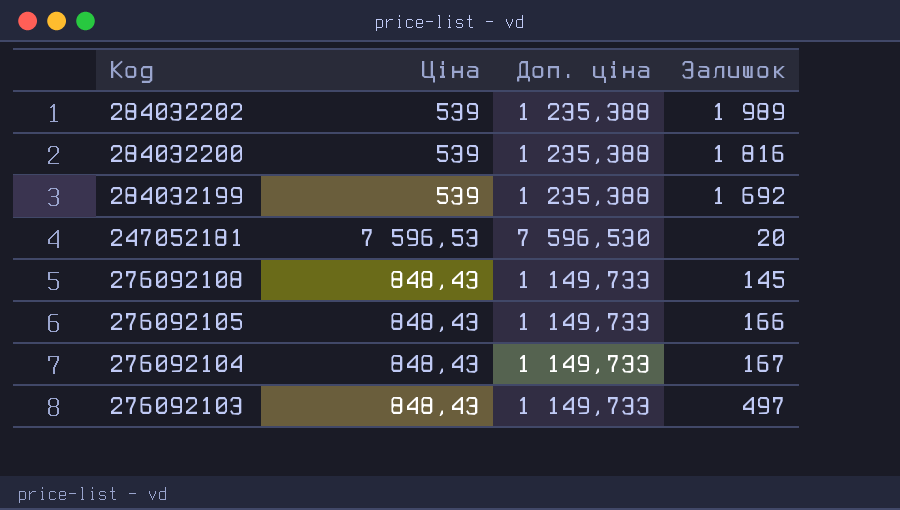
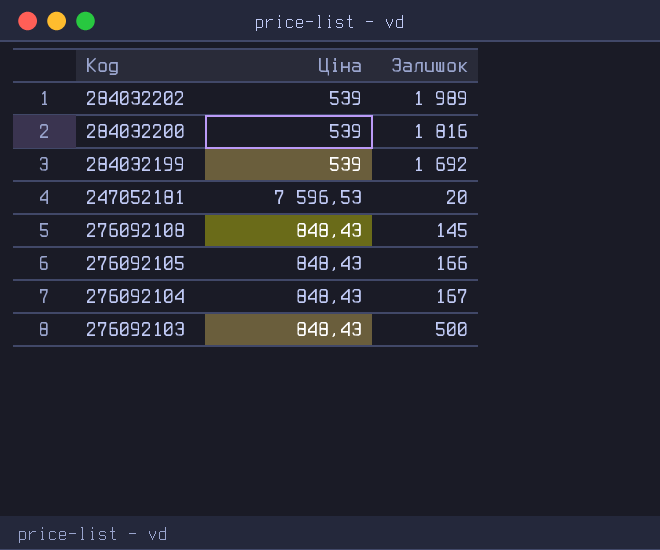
column Доп. ціна | position: 3 -> none
276092103 | Залишок: 497 -> 500

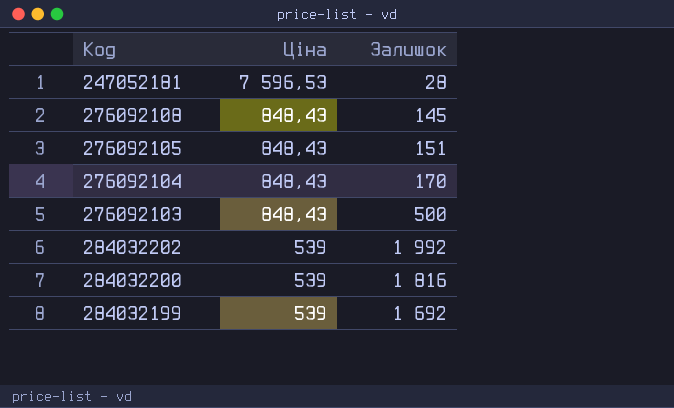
row order: none -> Ціна descending
247052181 | Залишок: 20 -> 28
276092105 | Залишок: 166 -> 151
276092104 | Залишок: 167 -> 170
284032202 | Залишок: 1 989 -> 1 992

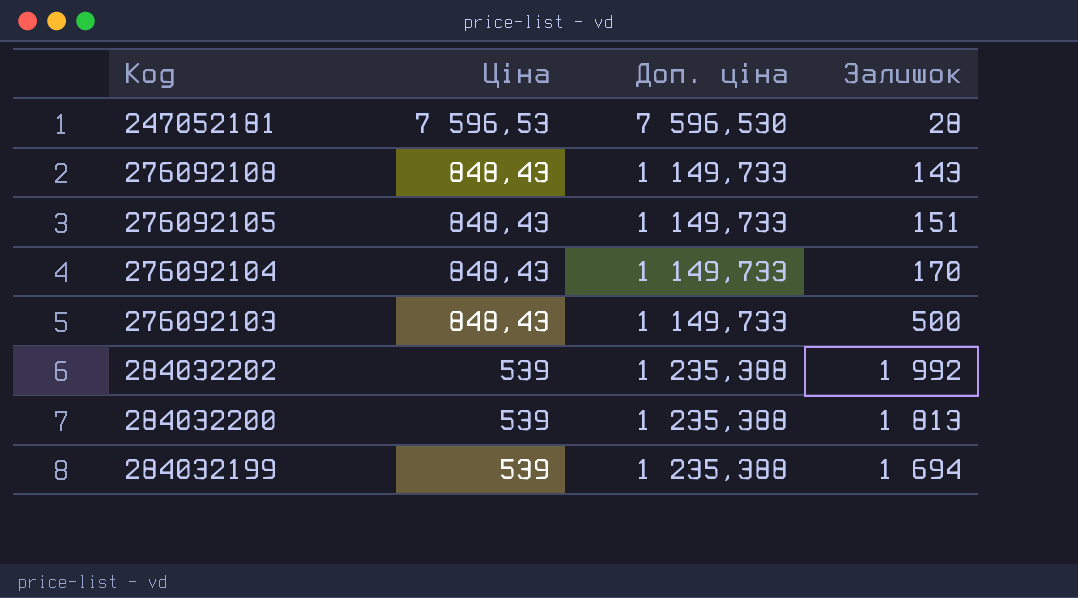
column Доп. ціна | position: none -> 3
276092108 | Залишок: 145 -> 143
284032200 | Залишок: 1 816 -> 1 813
284032199 | Залишок: 1 692 -> 1 694

